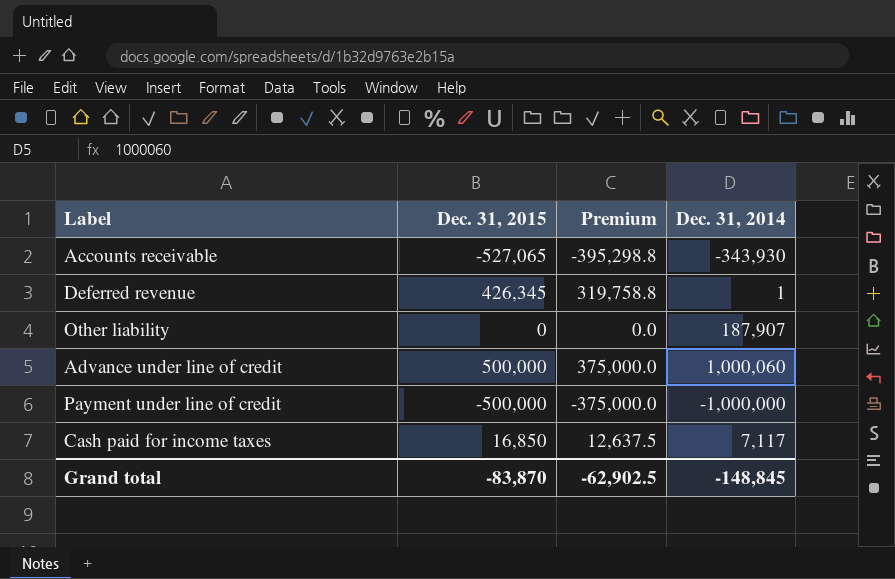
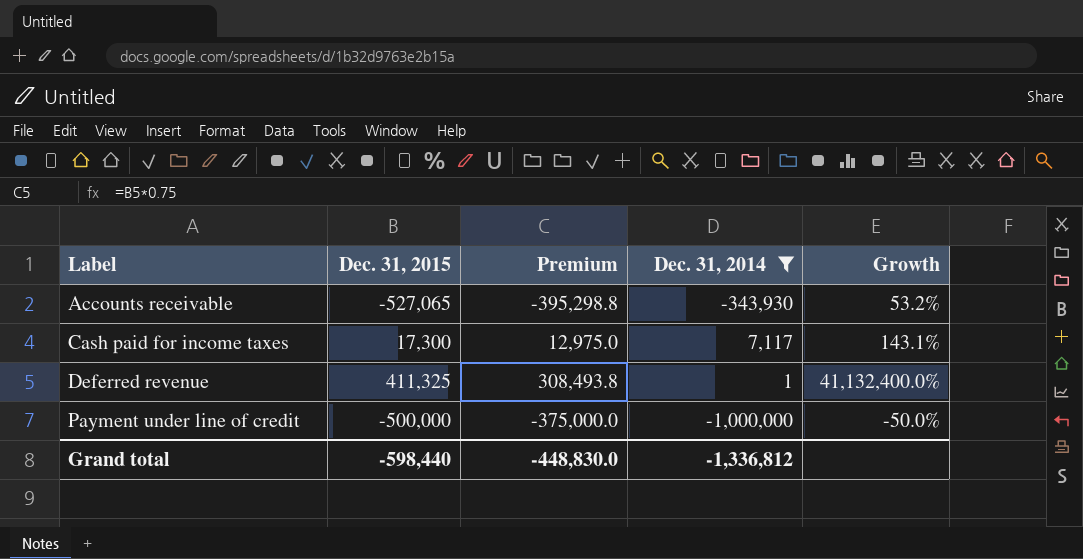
filter: none -> Dec. 31, 2014 <= 7,117
row order: none -> Label ascending
column Growth | formula: none -> ([Dec. 31, 2015] - [Dec. 31, 2014]) / [Dec. 31, 2014]
Cash paid for income taxes | Dec. 31, 2015: 16,850 -> 17,300
Cash paid for income taxes | Premium: 12,637.5 -> 12,975.0
Deferred revenue | Dec. 31, 2015: 426,345 -> 411,325
Deferred revenue | Premium: 319,758.8 -> 308,493.8
Grand total | Dec. 31, 2015: -83,870 -> -598,440
Grand total | Premium: -62,902.5 -> -448,830.0
Grand total | Dec. 31, 2014: -148,845 -> -1,336,812

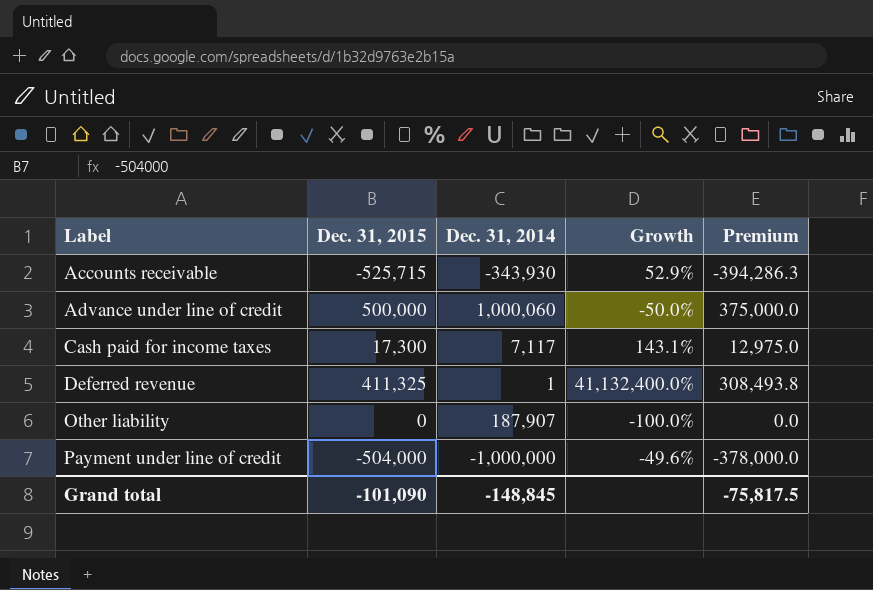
filter: Dec. 31, 2014 <= 7,117 -> none
column Premium | position: 3 -> 5
Accounts receivable | Dec. 31, 2015: -527,065 -> -525,715
Accounts receivable | Growth: 53.2% -> 52.9%
Accounts receivable | Premium: -395,298.8 -> -394,286.3
Payment under line of credit | Dec. 31, 2015: -500,000 -> -504,000
Payment under line of credit | Growth: -50.0% -> -49.6%
Payment under line of credit | Premium: -375,000.0 -> -378,000.0
Grand total | Dec. 31, 2015: -598,440 -> -101,090
Grand total | Dec. 31, 2014: -1,336,812 -> -148,845
Grand total | Premium: -448,830.0 -> -75,817.5

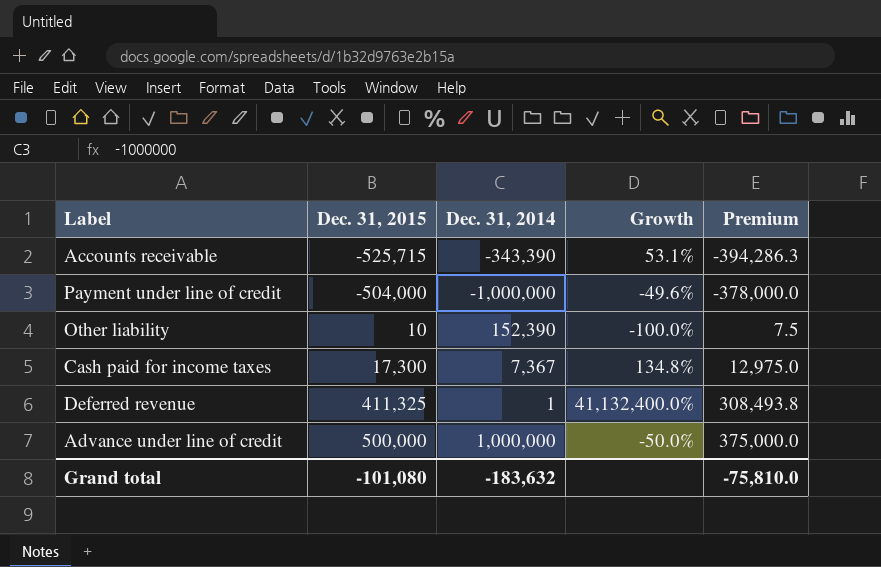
row order: Label ascending -> Dec. 31, 2015 ascending
Accounts receivable | Dec. 31, 2014: -343,930 -> -343,390
Accounts receivable | Growth: 52.9% -> 53.1%
Other liability | Dec. 31, 2015: 0 -> 10
Other liability | Dec. 31, 2014: 187,907 -> 152,390
Other liability | Premium: 0.0 -> 7.5
Cash paid for income taxes | Dec. 31, 2014: 7,117 -> 7,367
Cash paid for income taxes | Growth: 143.1% -> 134.8%
Advance under line of credit | Dec. 31, 2014: 1,000,060 -> 1,000,000
Grand total | Dec. 31, 2015: -101,090 -> -101,080
Grand total | Dec. 31, 2014: -148,845 -> -183,632
Grand total | Premium: -75,817.5 -> -75,810.0

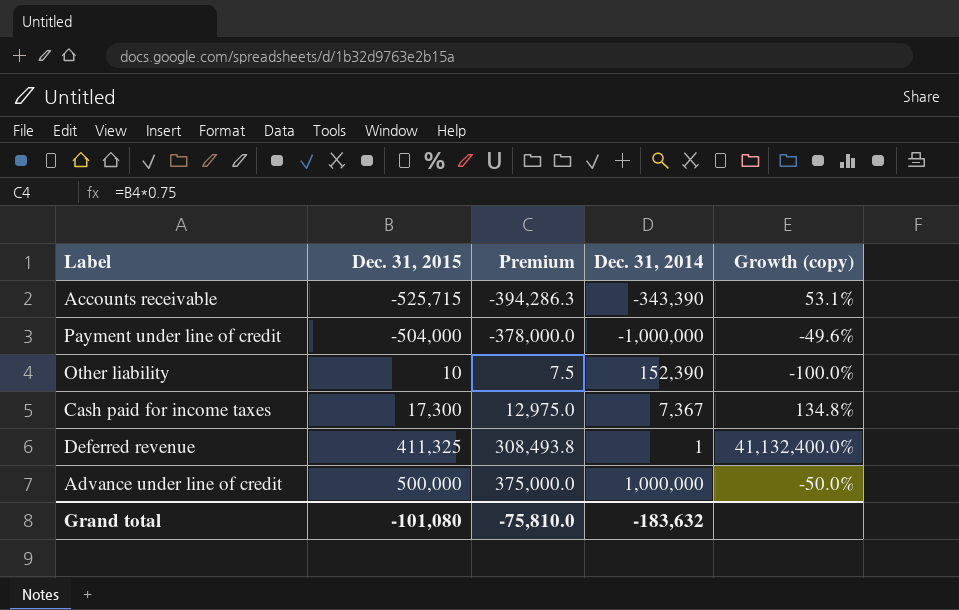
column Premium | position: 5 -> 3
column name: Growth -> Growth (copy)

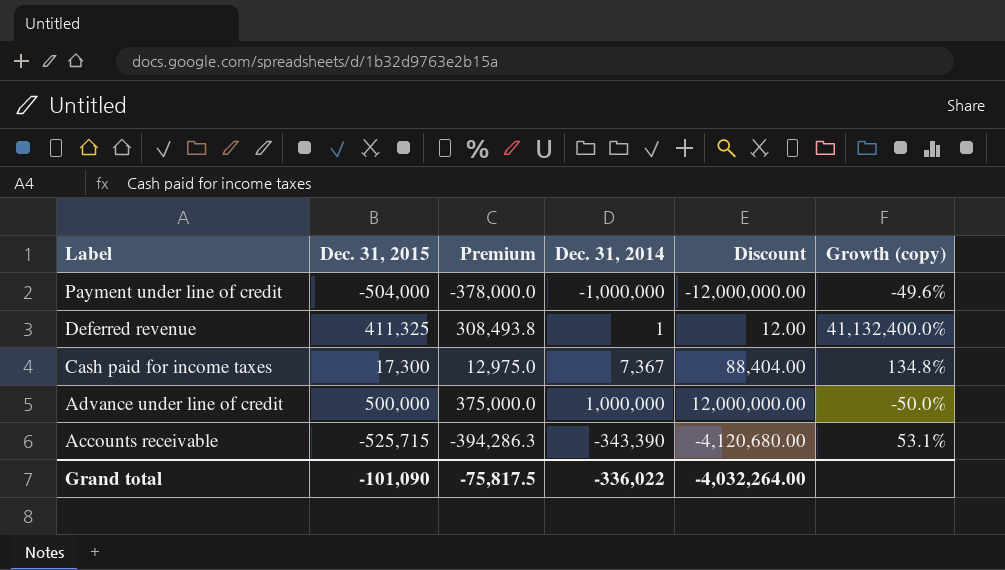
row order: Dec. 31, 2015 ascending -> Label descending
column Discount | formula: none -> [Dec. 31, 2014] * 12
row Other liability: 10 | 7.5 | 152,390 | -100.0% -> none
Grand total | Dec. 31, 2015: -101,080 -> -101,090
Grand total | Premium: -75,810.0 -> -75,817.5
Grand total | Dec. 31, 2014: -183,632 -> -336,022

